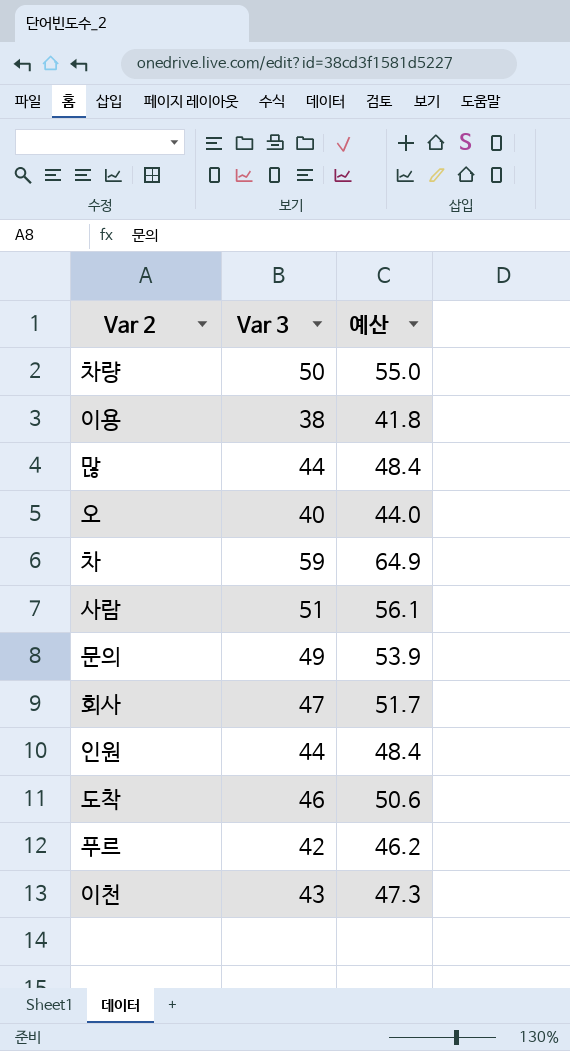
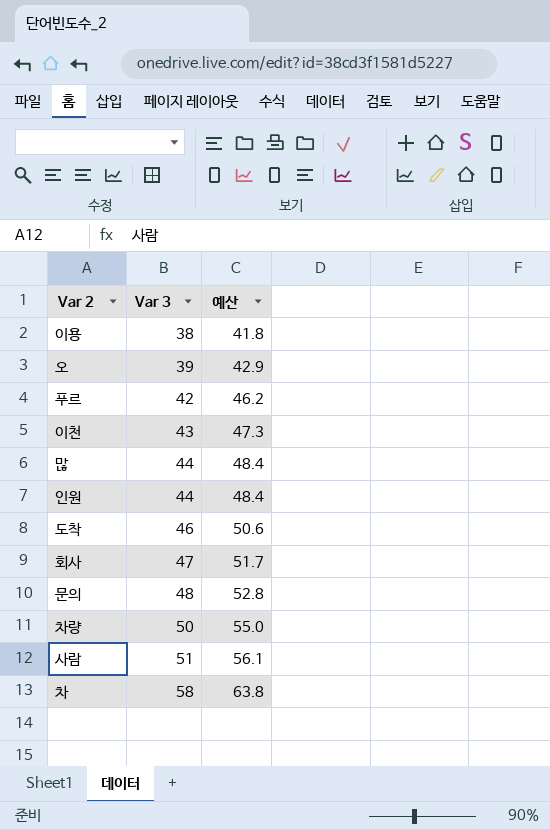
row order: none -> Var 3 ascending
오 | Var 3: 40 -> 39
오 | 예산: 44.0 -> 42.9
문의 | Var 3: 49 -> 48
문의 | 예산: 53.9 -> 52.8
차 | Var 3: 59 -> 58
차 | 예산: 64.9 -> 63.8

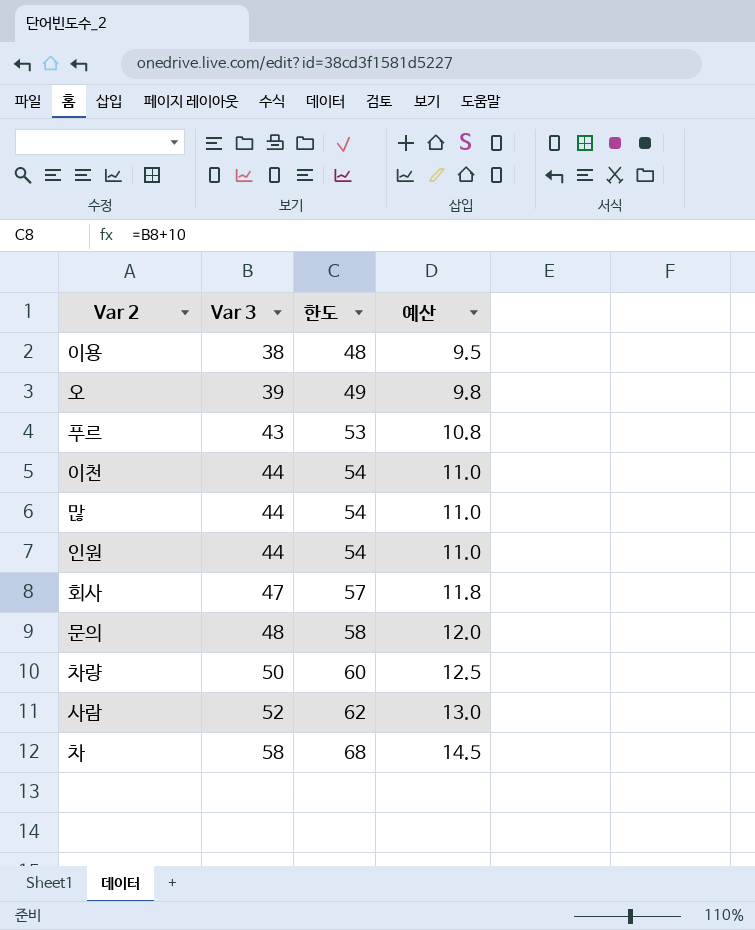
column 한도 | formula: none -> [Var 3] + 10
column 예산 | formula: [Var 3] * 1.1 -> [Var 3] * 0.25
row 도착: 46 | 50.6 -> none
푸르 | Var 3: 42 -> 43
이천 | Var 3: 43 -> 44
사람 | Var 3: 51 -> 52

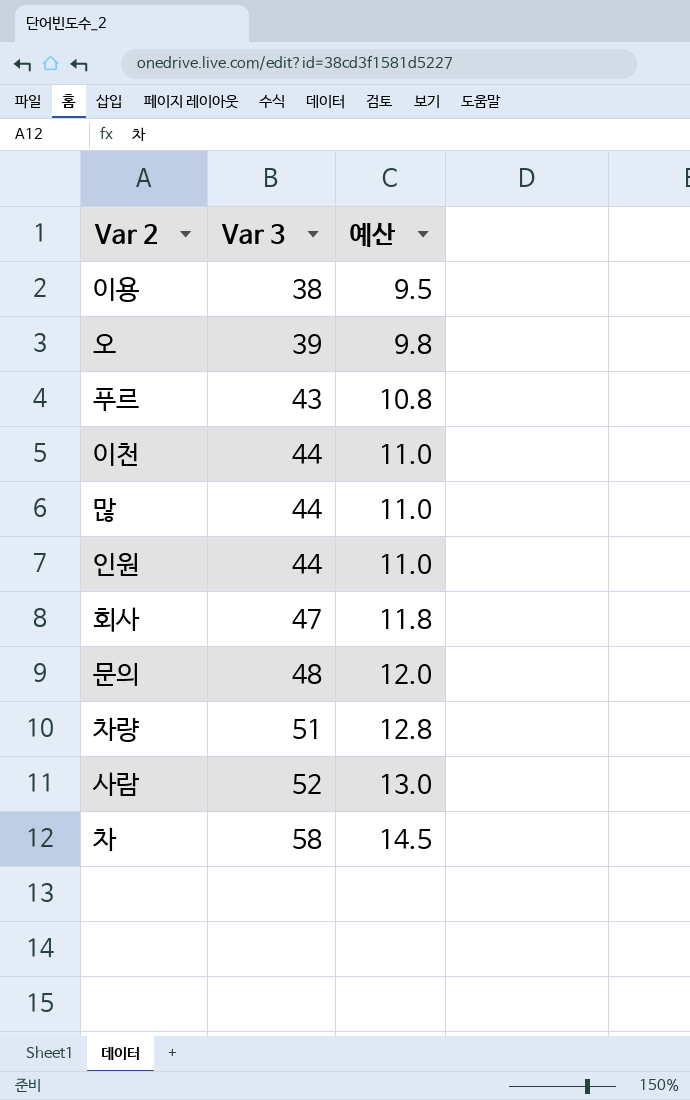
column 한도 | formula: [Var 3] + 10 -> none
차량 | Var 3: 50 -> 51
차량 | 예산: 12.5 -> 12.8

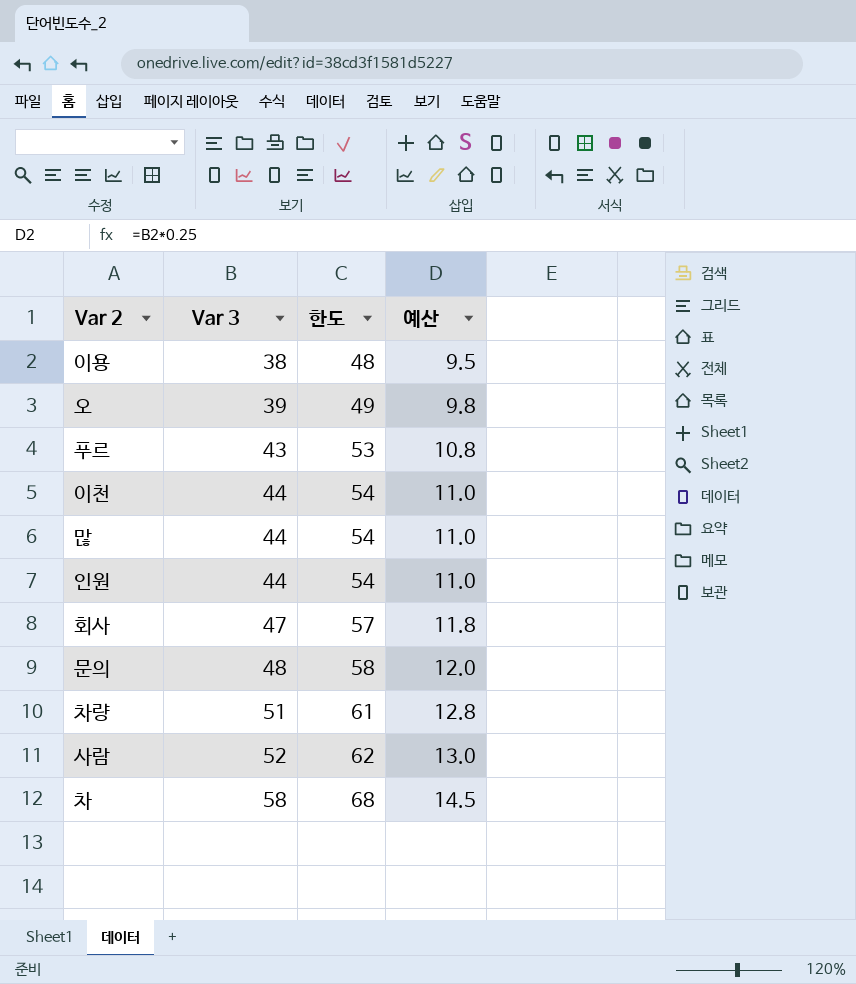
column 한도 | formula: none -> [Var 3] + 10

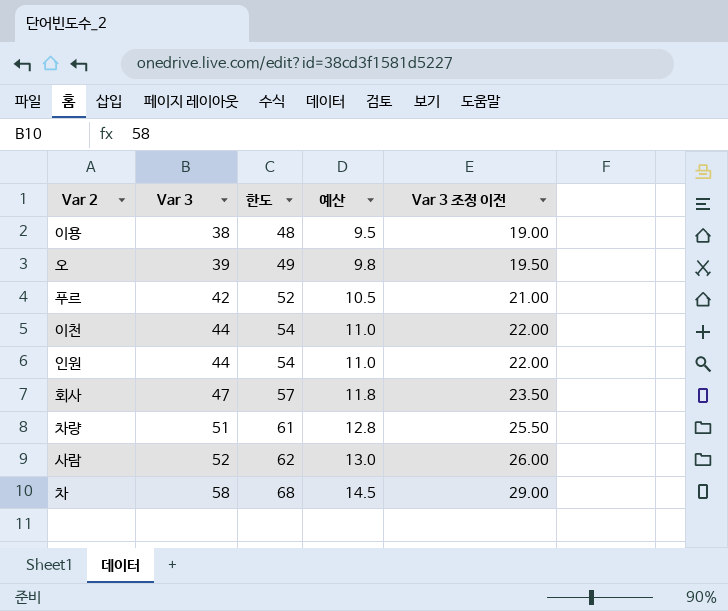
column Var 3 조정 이전 | formula: none -> [Var 3] * 0.5
row 많: 44 | 54 | 11.0 -> none
row 문의: 48 | 58 | 12.0 -> none
푸르 | Var 3: 43 -> 42
푸르 | 한도: 53 -> 52
푸르 | 예산: 10.8 -> 10.5

